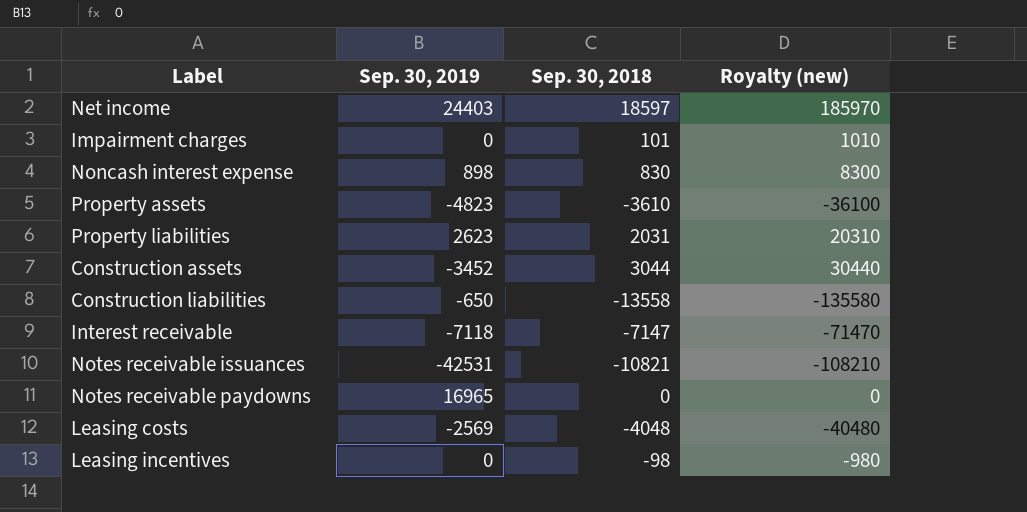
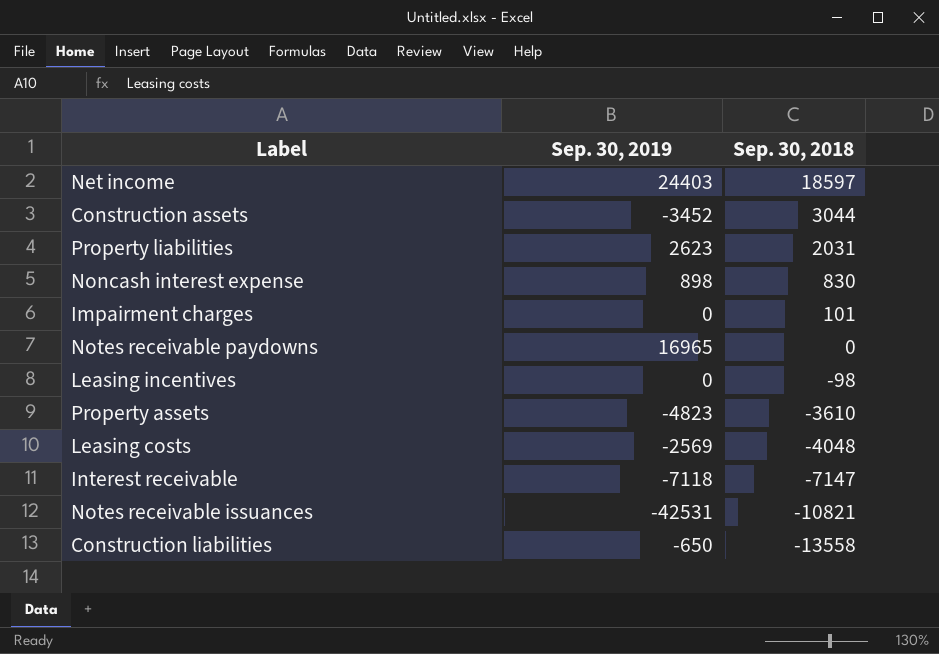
row order: none -> Sep. 30, 2018 descending
column Royalty (new) | formula: [Sep. 30, 2018] * 10 -> none

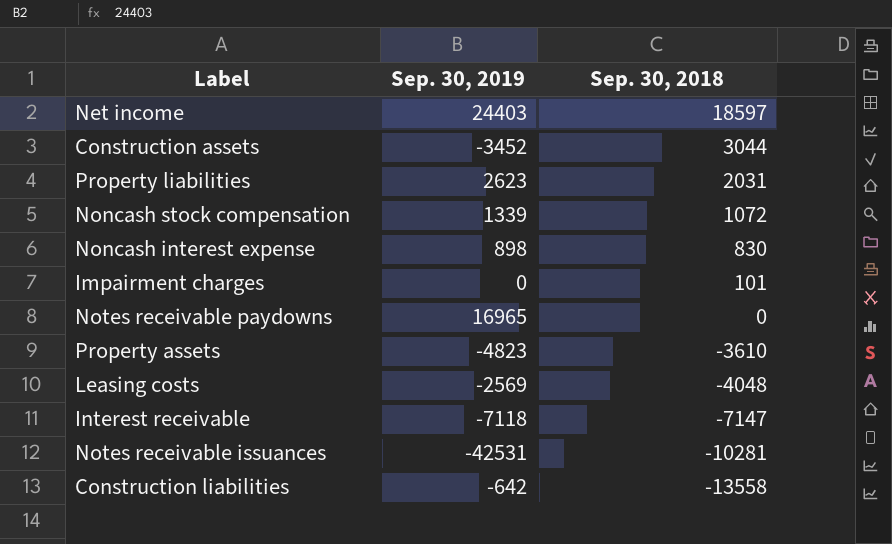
row Leasing incentives: 0 | -98 -> none
row Noncash stock compensation: none -> 1339 | 1072
Notes receivable issuances | Sep. 30, 2018: -10821 -> -10281
Construction liabilities | Sep. 30, 2019: -650 -> -642

